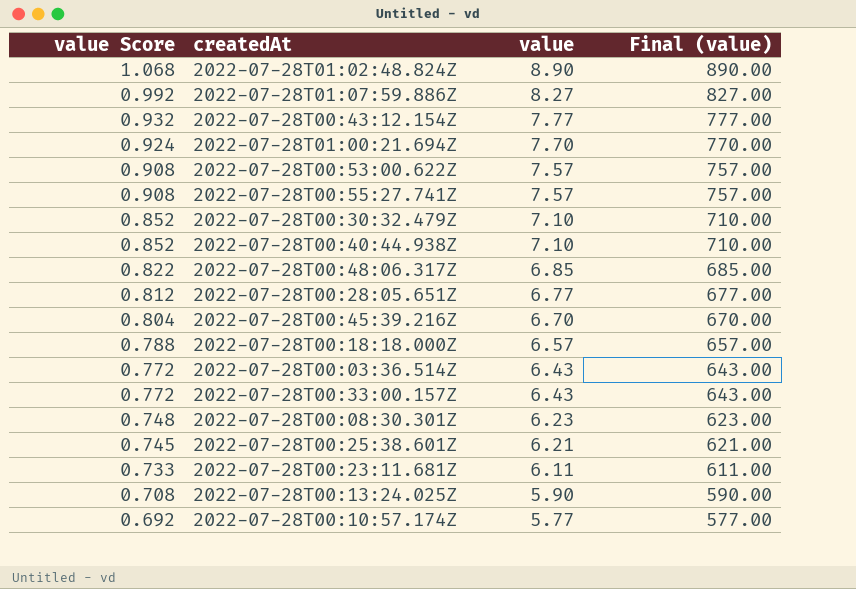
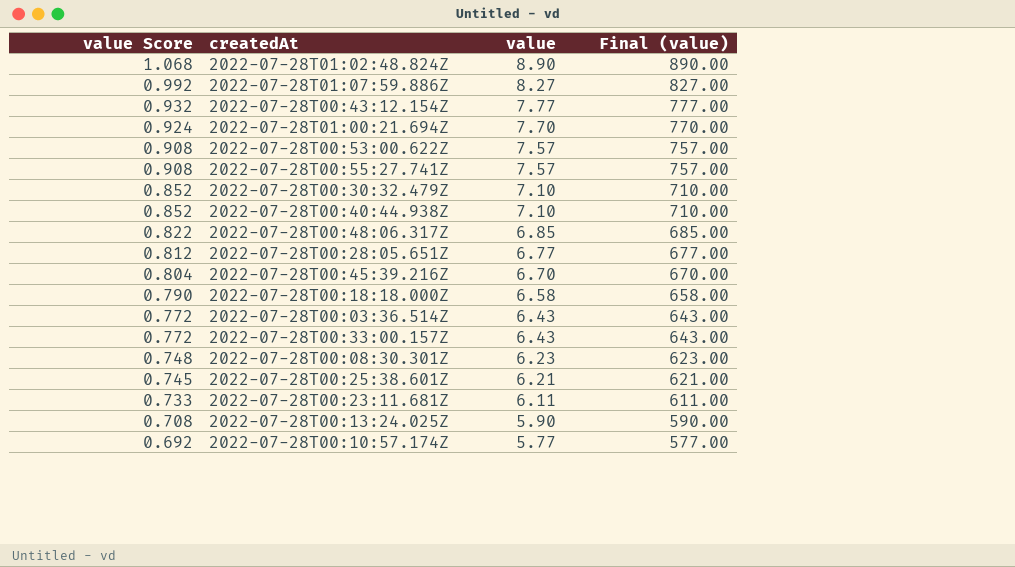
2022-07-28T00:18:18.000Z | value Score: 0.788 -> 0.790
2022-07-28T00:18:18.000Z | value: 6.57 -> 6.58
2022-07-28T00:18:18.000Z | Final (value): 657.00 -> 658.00

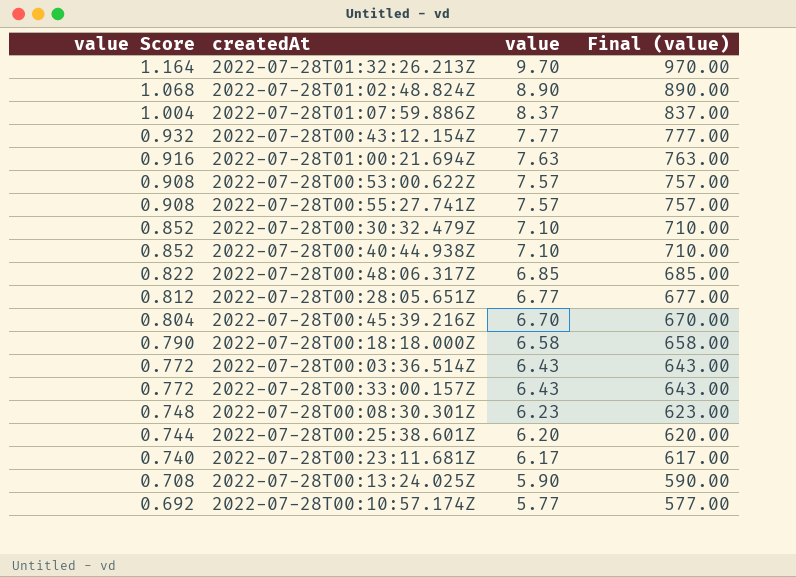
row 2022-07-28T01:32:26.213Z: none -> 1.164 | 9.70 | 970.00
2022-07-28T01:07:59.886Z | value Score: 0.992 -> 1.004
2022-07-28T01:07:59.886Z | value: 8.27 -> 8.37
2022-07-28T01:07:59.886Z | Final (value): 827.00 -> 837.00
2022-07-28T01:00:21.694Z | value Score: 0.924 -> 0.916
2022-07-28T01:00:21.694Z | value: 7.70 -> 7.63
2022-07-28T01:00:21.694Z | Final (value): 770.00 -> 763.00
2022-07-28T00:25:38.601Z | value Score: 0.745 -> 0.744
2022-07-28T00:25:38.601Z | value: 6.21 -> 6.20
2022-07-28T00:25:38.601Z | Final (value): 621.00 -> 620.00
2022-07-28T00:23:11.681Z | value Score: 0.733 -> 0.740
2022-07-28T00:23:11.681Z | value: 6.11 -> 6.17
2022-07-28T00:23:11.681Z | Final (value): 611.00 -> 617.00

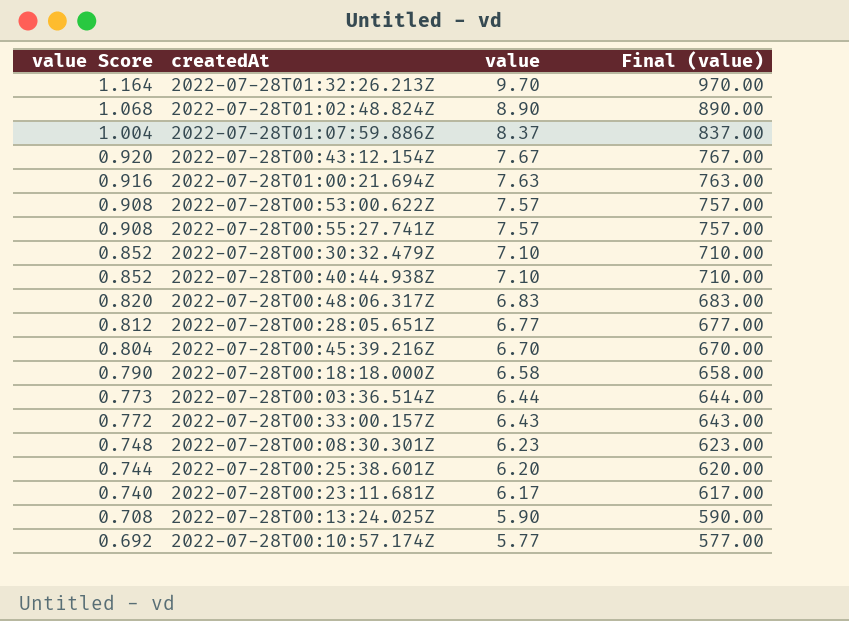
2022-07-28T00:43:12.154Z | value Score: 0.932 -> 0.920
2022-07-28T00:43:12.154Z | value: 7.77 -> 7.67
2022-07-28T00:43:12.154Z | Final (value): 777.00 -> 767.00
2022-07-28T00:48:06.317Z | value Score: 0.822 -> 0.820
2022-07-28T00:48:06.317Z | value: 6.85 -> 6.83
2022-07-28T00:48:06.317Z | Final (value): 685.00 -> 683.00
2022-07-28T00:03:36.514Z | value Score: 0.772 -> 0.773
2022-07-28T00:03:36.514Z | value: 6.43 -> 6.44
2022-07-28T00:03:36.514Z | Final (value): 643.00 -> 644.00

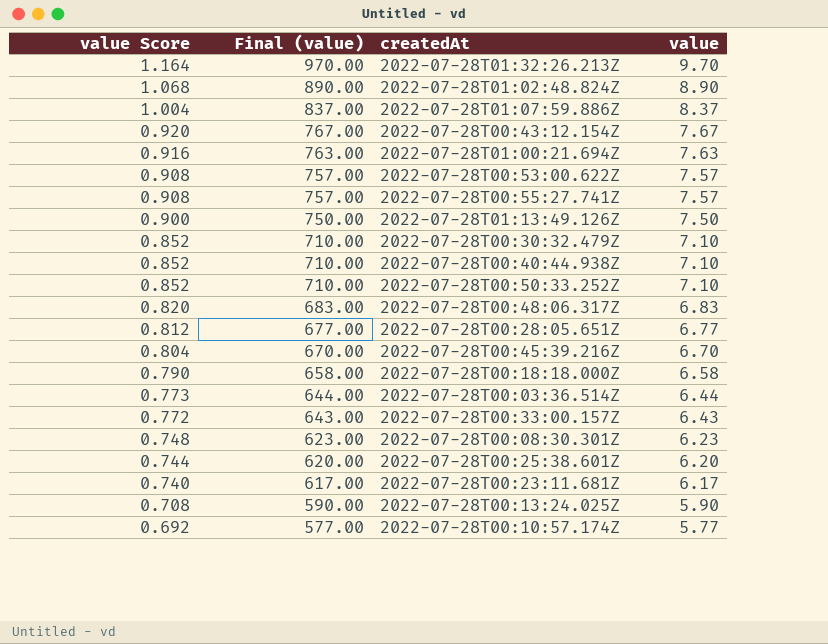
column Final (value) | position: 4 -> 2
row 2022-07-28T01:13:49.126Z: none -> 0.900 | 750.00 | 7.50
row 2022-07-28T00:50:33.252Z: none -> 0.852 | 710.00 | 7.10

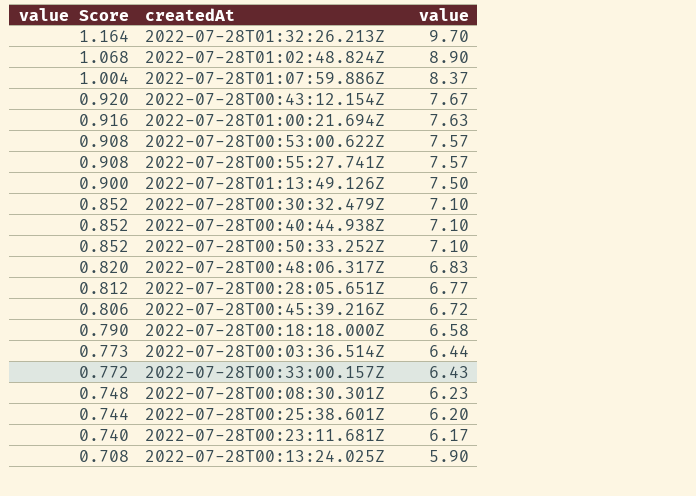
column Final (value) | formula: [value] * 100 -> none
row 2022-07-28T00:10:57.174Z: 0.692 | 577.00 | 5.77 -> none
2022-07-28T00:45:39.216Z | value Score: 0.804 -> 0.806
2022-07-28T00:45:39.216Z | value: 6.70 -> 6.72

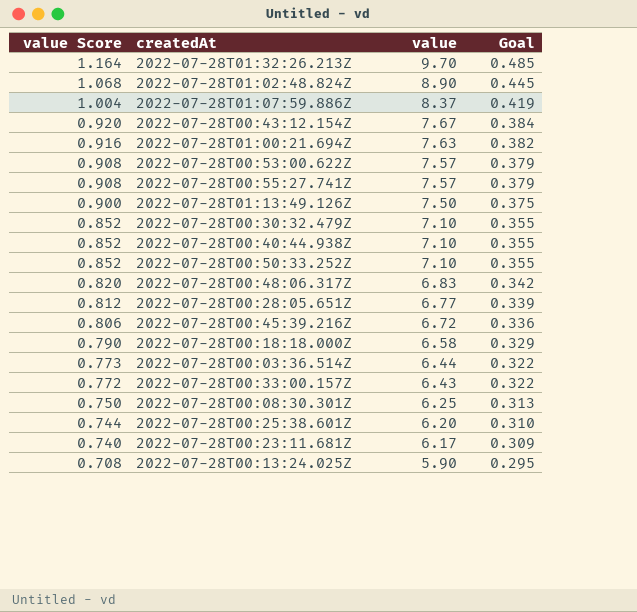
column Goal | formula: none -> [value] * 0.05
2022-07-28T00:08:30.301Z | value Score: 0.748 -> 0.750
2022-07-28T00:08:30.301Z | value: 6.23 -> 6.25

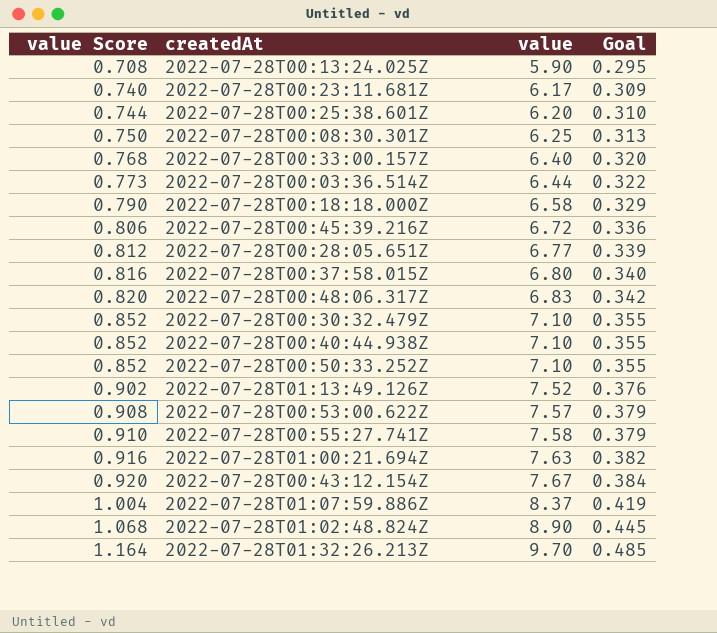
row order: value Score descending -> value Score ascending
2022-07-28T00:33:00.157Z | value Score: 0.772 -> 0.768
2022-07-28T00:33:00.157Z | value: 6.43 -> 6.40
2022-07-28T00:33:00.157Z | Goal: 0.322 -> 0.320
row 2022-07-28T00:37:58.015Z: none -> 0.816 | 6.80 | 0.340
2022-07-28T01:13:49.126Z | value Score: 0.900 -> 0.902
2022-07-28T01:13:49.126Z | value: 7.50 -> 7.52
2022-07-28T01:13:49.126Z | Goal: 0.375 -> 0.376
2022-07-28T00:55:27.741Z | value Score: 0.908 -> 0.910
2022-07-28T00:55:27.741Z | value: 7.57 -> 7.58

